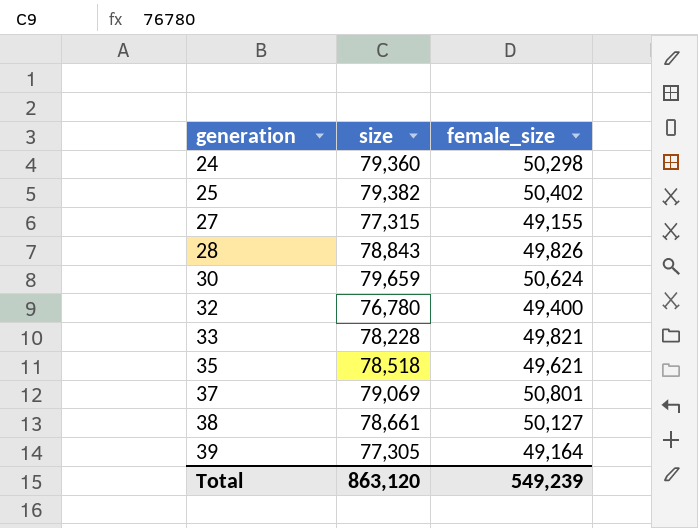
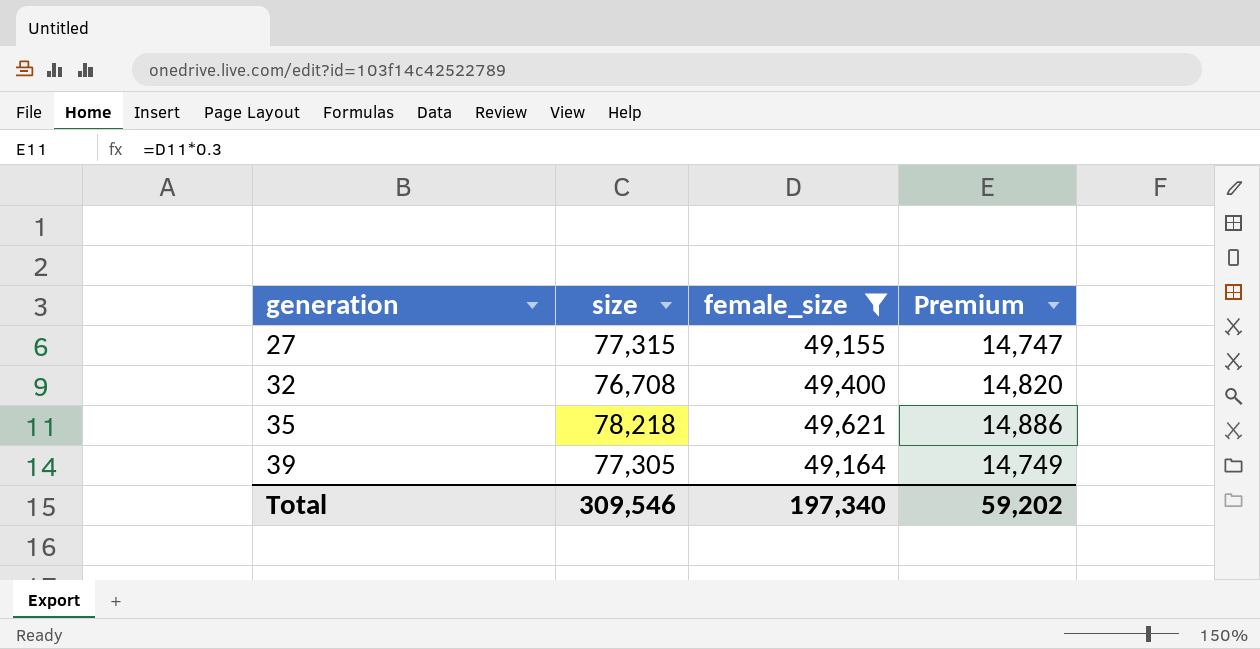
filter: none -> female_size <= 49,621
column Premium | formula: none -> [female_size] * 0.3
32 | size: 76,780 -> 76,708
35 | size: 78,518 -> 78,218
Total | size: 863,120 -> 309,546
Total | female_size: 549,239 -> 197,340

